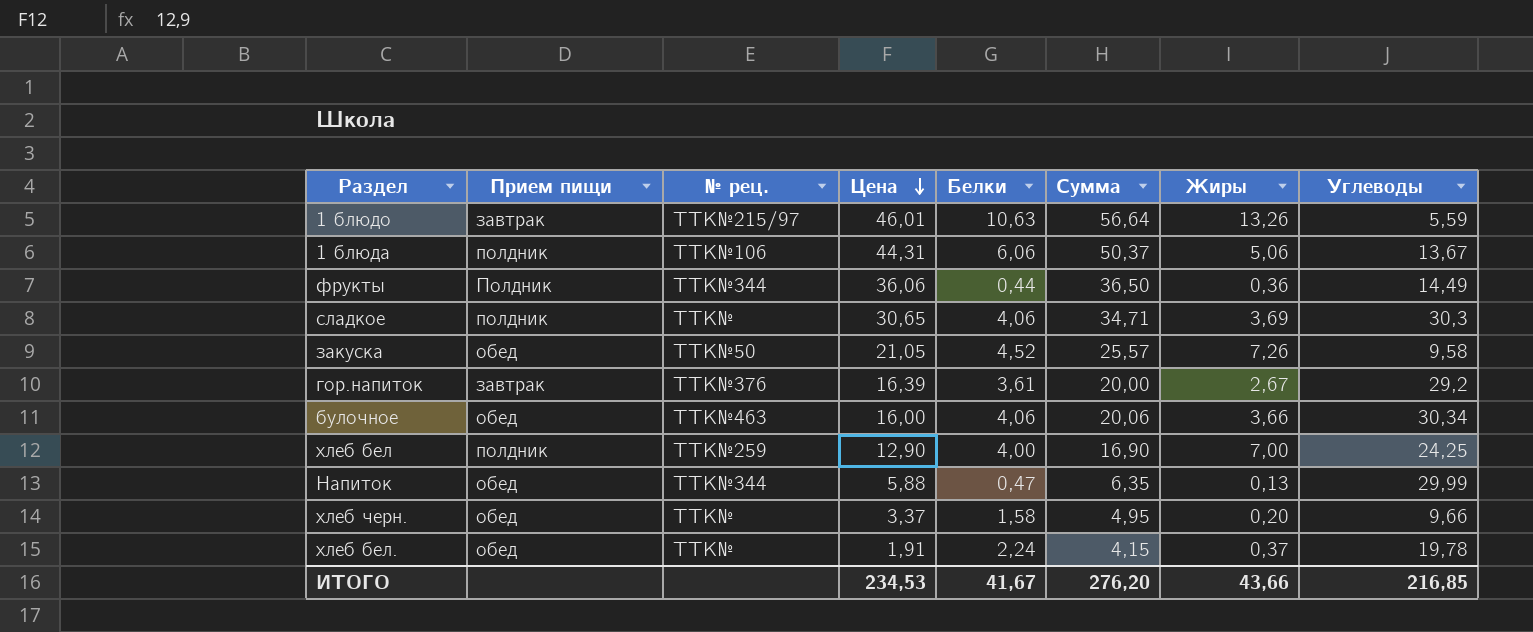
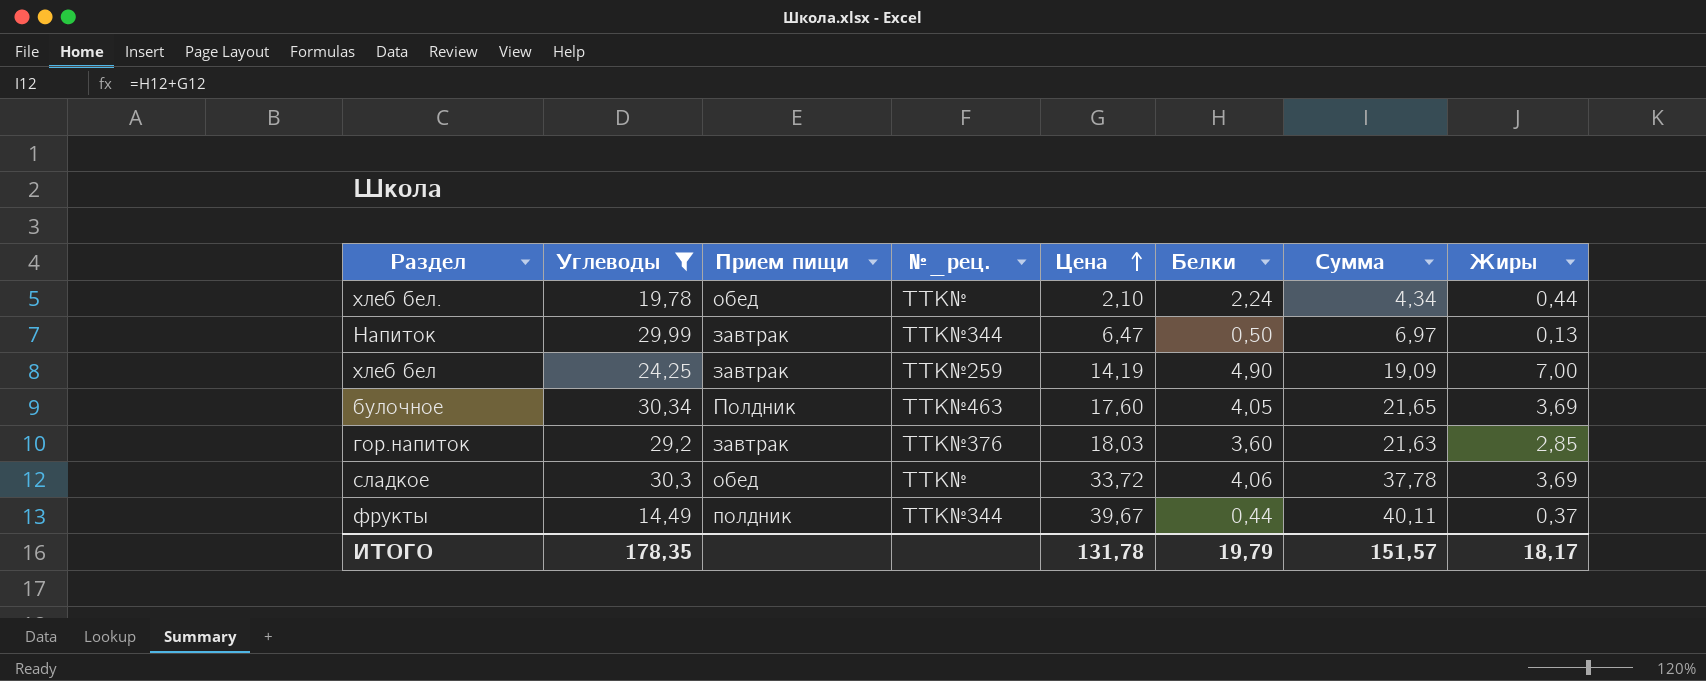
filter: none -> Углеводы >= 14,49
row order: Цена descending -> Цена ascending
column Углеводы | position: 8 -> 2
column name: № рец. -> №_рец.
хлеб бел. | Цена: 1,91 -> 2,10
хлеб бел. | Сумма: 4,15 -> 4,34
хлеб бел. | Жиры: 0,37 -> 0,44
Напиток | Прием пищи: обед -> завтрак
Напиток | Цена: 5,88 -> 6,47
Напиток | Белки: 0,47 -> 0,50
Напиток | Сумма: 6,35 -> 6,97
хлеб бел | Прием пищи: полдник -> завтрак
хлеб бел | Цена: 12,90 -> 14,19
хлеб бел | Белки: 4,00 -> 4,90
хлеб бел | Сумма: 16,90 -> 19,09
булочное | Прием пищи: обед -> Полдник
булочное | Цена: 16,00 -> 17,60
булочное | Белки: 4,06 -> 4,05
булочное | Сумма: 20,06 -> 21,65
булочное | Жиры: 3,66 -> 3,69
гор.напиток | Цена: 16,39 -> 18,03
гор.напиток | Белки: 3,61 -> 3,60
гор.напиток | Сумма: 20,00 -> 21,63
гор.напиток | Жиры: 2,67 -> 2,85
сладкое | Прием пищи: полдник -> обед
сладкое | Цена: 30,65 -> 33,72
сладкое | Сумма: 34,71 -> 37,78
фрукты | Прием пищи: Полдник -> полдник
фрукты | Цена: 36,06 -> 39,67
фрукты | Сумма: 36,50 -> 40,11
фрукты | Жиры: 0,36 -> 0,37
ИТОГО | Углеводы: 216,85 -> 178,35
ИТОГО | Цена: 234,53 -> 131,78
ИТОГО | Белки: 41,67 -> 19,79
ИТОГО | Сумма: 276,20 -> 151,57
ИТОГО | Жиры: 43,66 -> 18,17

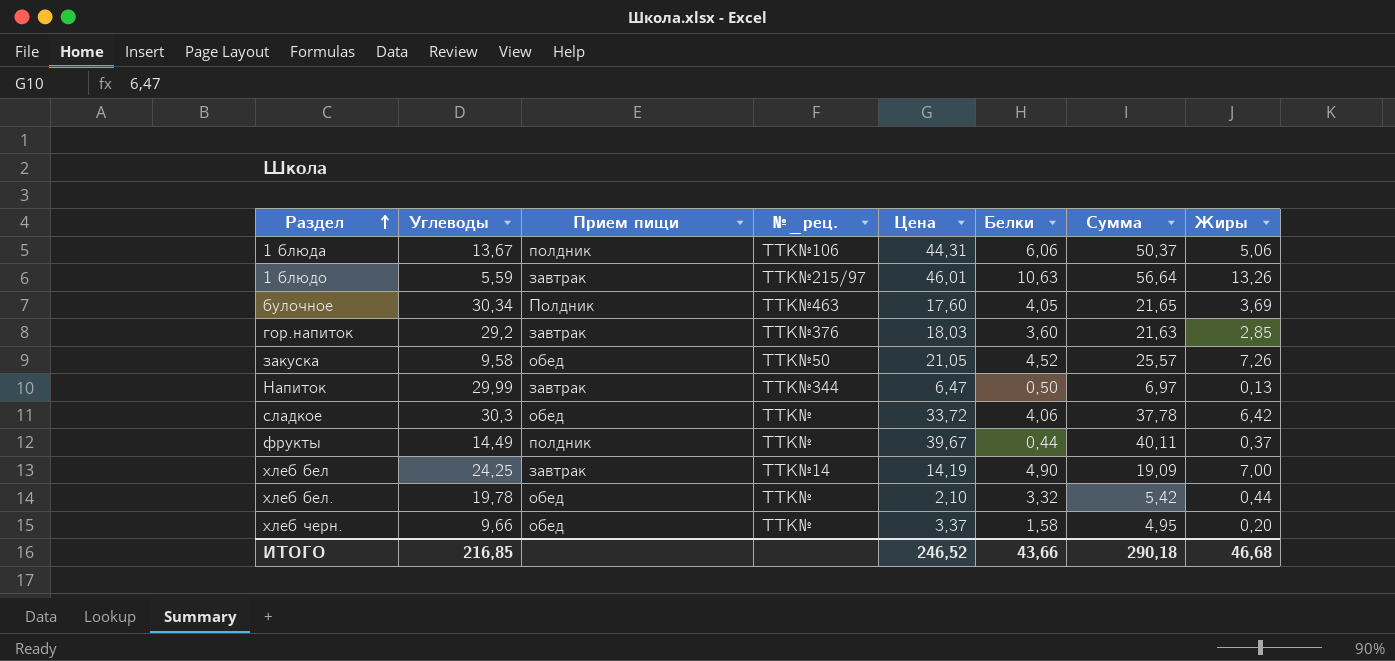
filter: Углеводы >= 14,49 -> none
row order: Цена ascending -> Раздел ascending
сладкое | Жиры: 3,69 -> 6,42
фрукты | №_рец.: ТТК№344 -> ТТК№
хлеб бел | №_рец.: ТТК№259 -> TTK№14
хлеб бел. | Белки: 2,24 -> 3,32
хлеб бел. | Сумма: 4,34 -> 5,42
ИТОГО | Углеводы: 178,35 -> 216,85
ИТОГО | Цена: 131,78 -> 246,52
ИТОГО | Белки: 19,79 -> 43,66
ИТОГО | Сумма: 151,57 -> 290,18
ИТОГО | Жиры: 18,17 -> 46,68

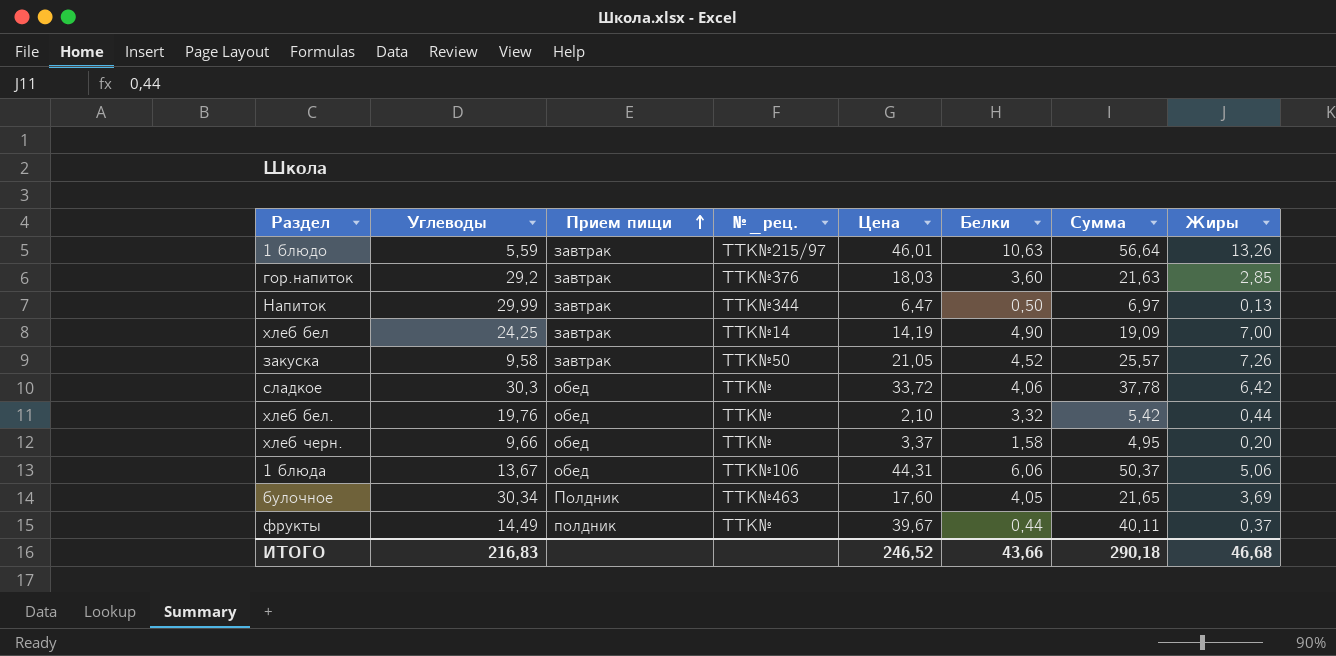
row order: Раздел ascending -> Прием пищи ascending
закуска | Прием пищи: обед -> завтрак
хлеб бел. | Углеводы: 19,78 -> 19,76
1 блюда | Прием пищи: полдник -> обед
ИТОГО | Углеводы: 216,85 -> 216,83

